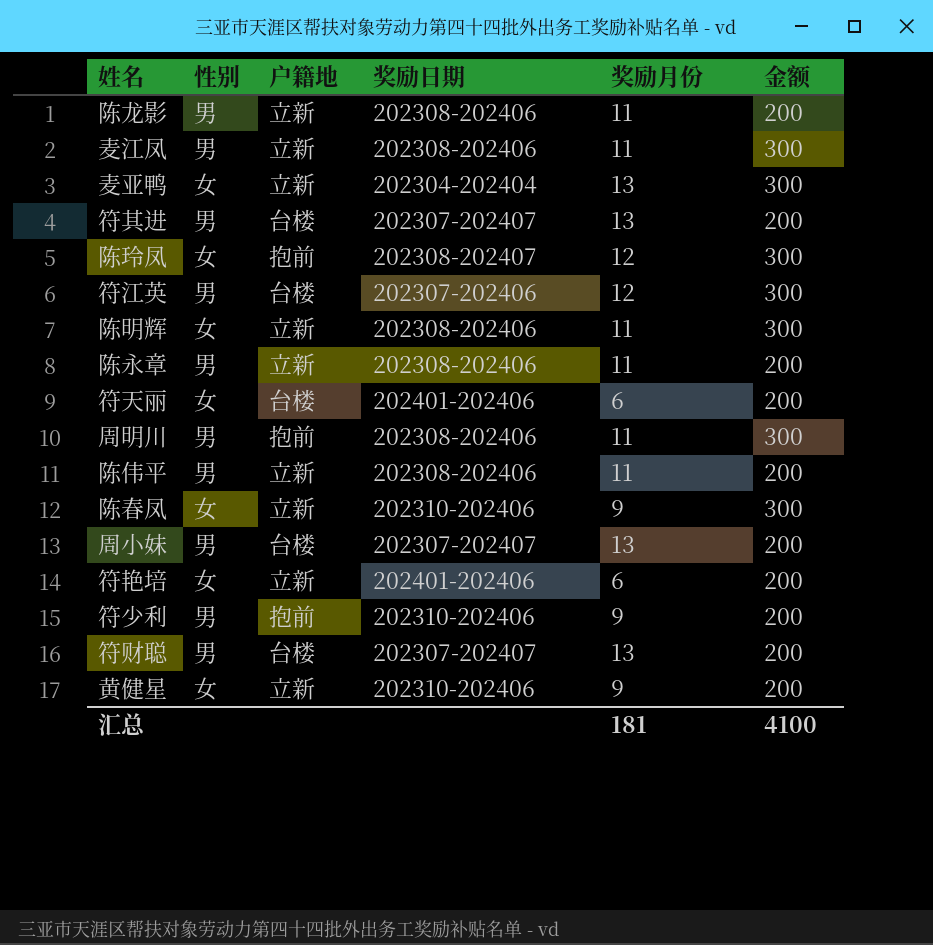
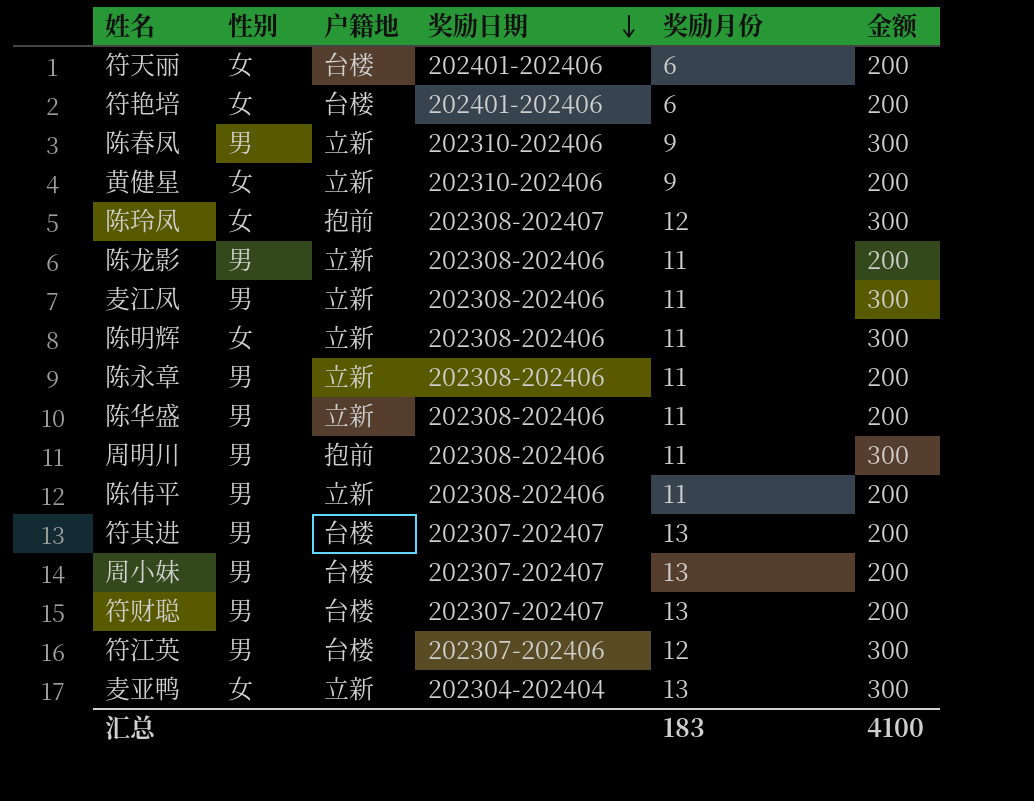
row order: none -> 奖励日期 descending
row 符少利: 男 | 抱前 | 202310-202406 | 9 | 200 -> none
符艳培 | 户籍地: 立新 -> 台楼
陈春凤 | 性别: 女 -> 男
row 陈华盛: none -> 男 | 立新 | 202308-202406 | 11 | 200
汇总 | 奖励月份: 181 -> 183

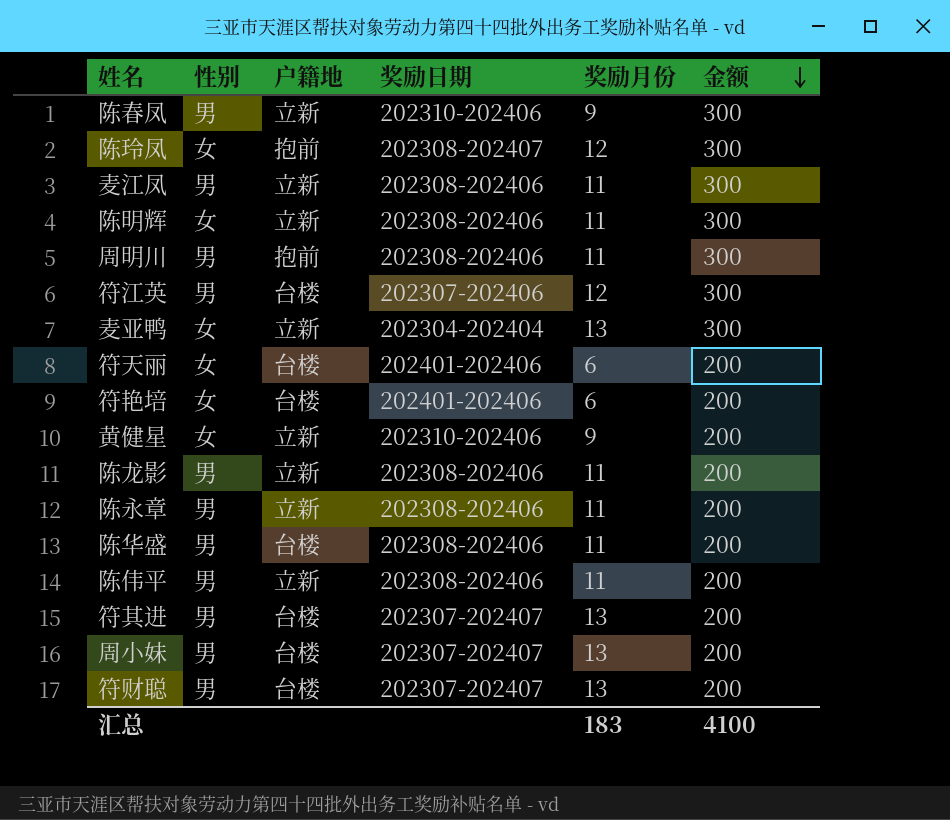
row order: 奖励日期 descending -> 金额 descending
陈华盛 | 户籍地: 立新 -> 台楼

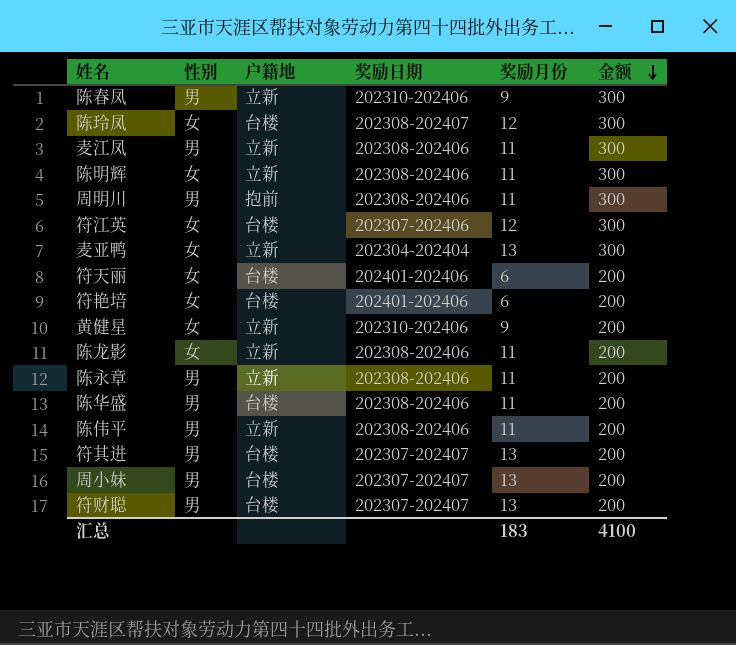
陈玲凤 | 户籍地: 抱前 -> 台楼
符江英 | 性别: 男 -> 女
陈龙影 | 性别: 男 -> 女

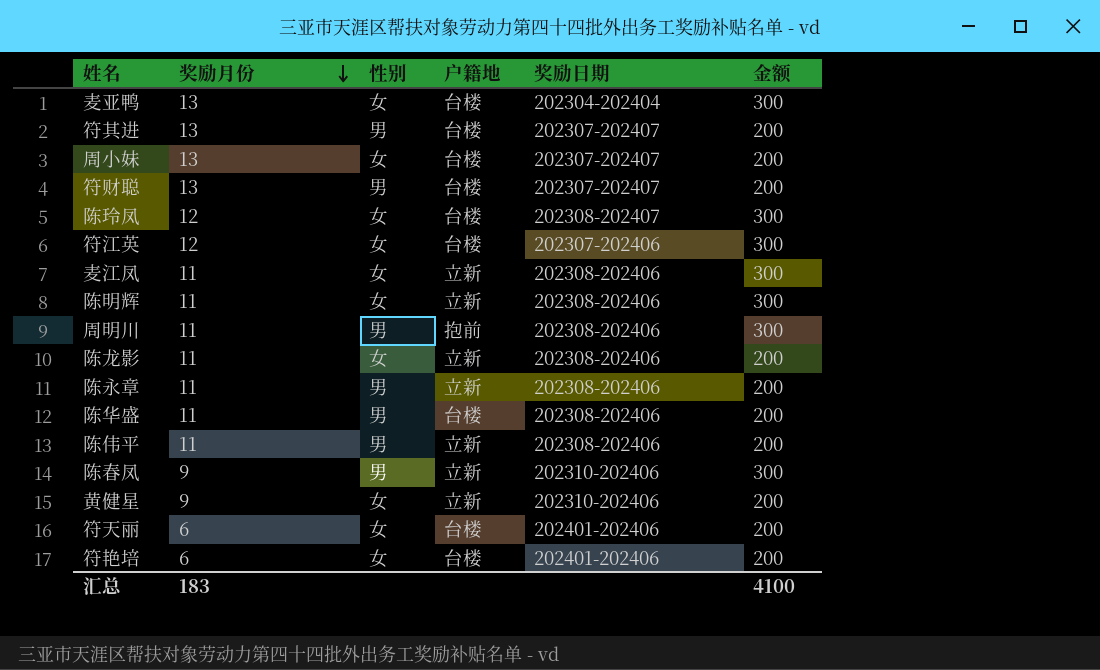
row order: 金额 descending -> 奖励月份 descending
column 奖励月份 | position: 5 -> 2
麦亚鸭 | 户籍地: 立新 -> 台楼
周小妹 | 性别: 男 -> 女
麦江凤 | 性别: 男 -> 女

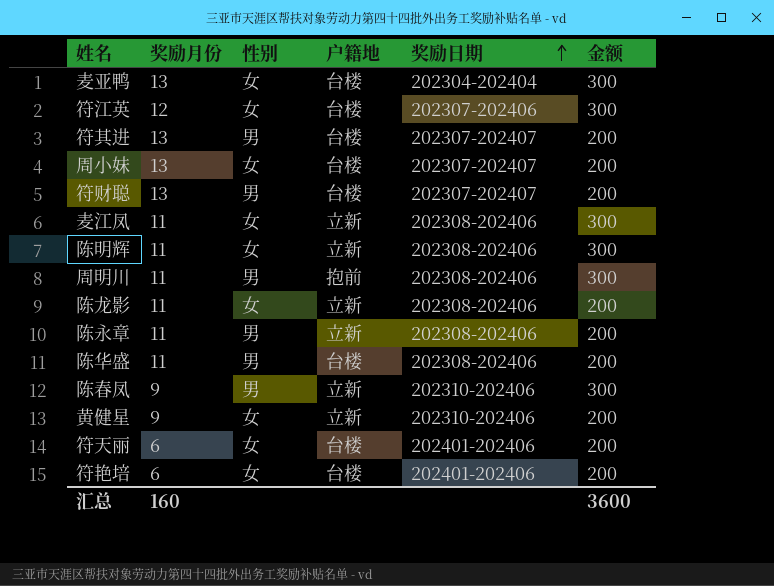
row order: 奖励月份 descending -> 奖励日期 ascending
row 陈玲凤: 12 | 女 | 台楼 | 202308-202407 | 300 -> none
row 陈伟平: 11 | 男 | 立新 | 202308-202406 | 200 -> none
汇总 | 奖励月份: 183 -> 160
汇总 | 金额: 4100 -> 3600

